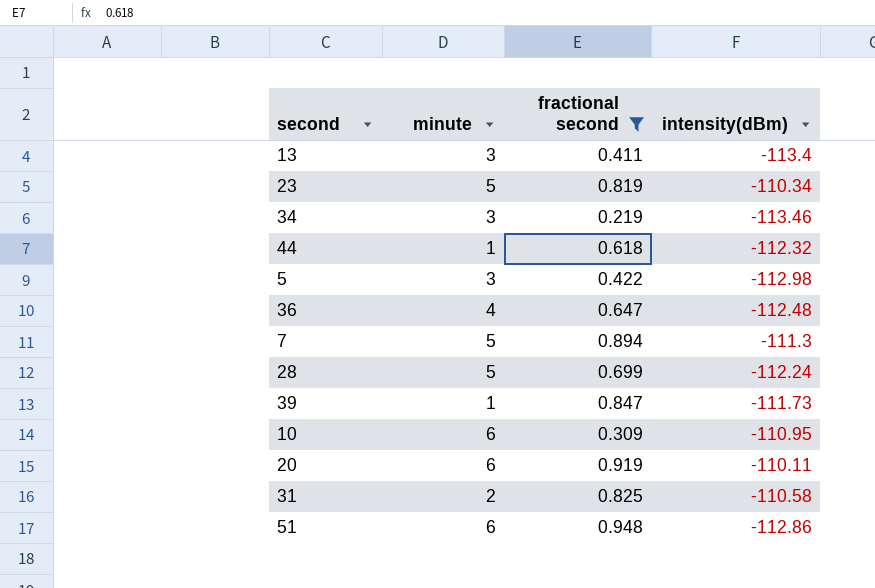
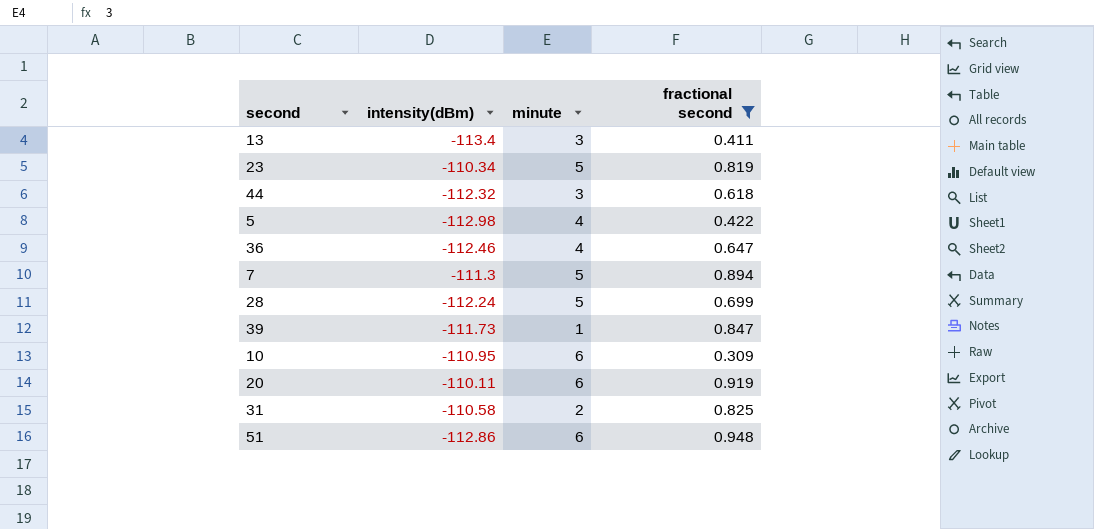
column intensity(dBm) | position: 4 -> 2
row 34: 3 | 0.219 | -113.46 -> none
44 | minute: 1 -> 3
5 | minute: 3 -> 4
36 | intensity(dBm): -112.48 -> -112.46

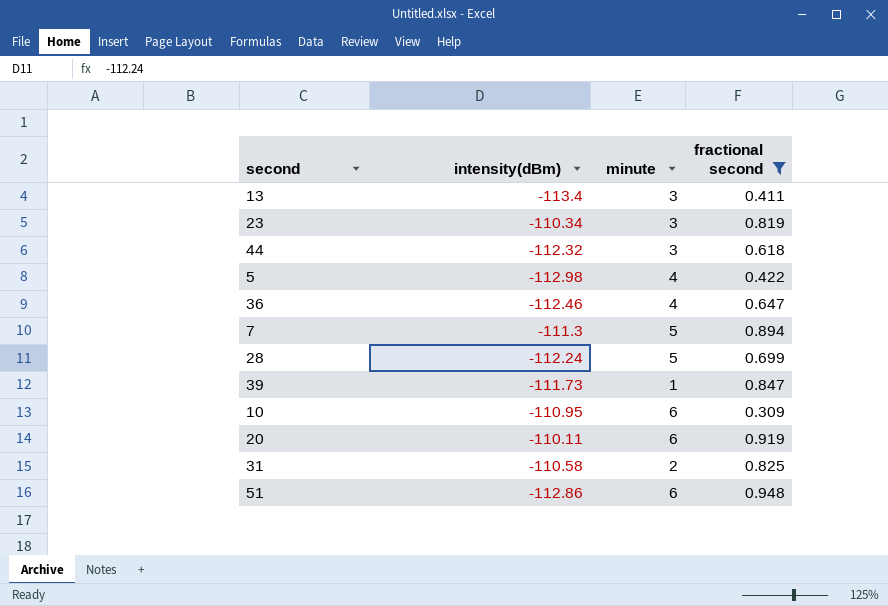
23 | minute: 5 -> 3

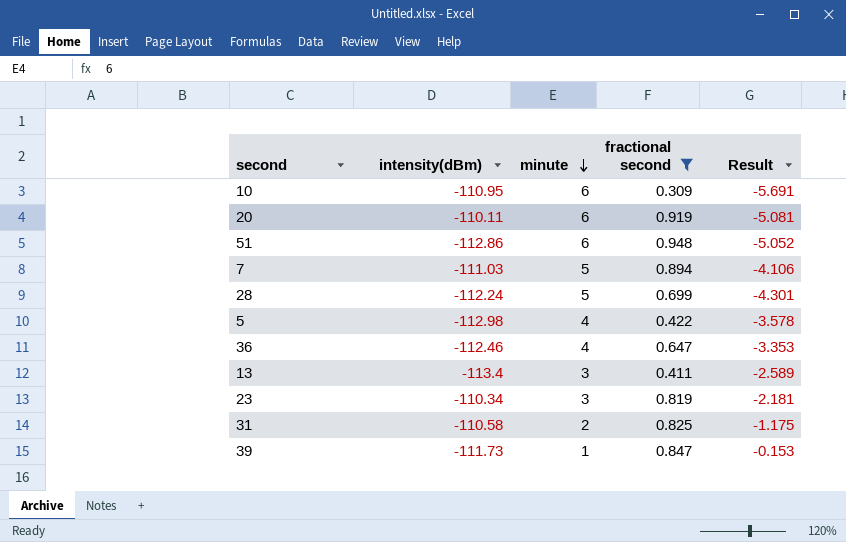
row order: none -> minute descending
column Result | formula: none -> [fractional second] - [minute]
row 44: -112.32 | 3 | 0.618 -> none
7 | intensity(dBm): -111.3 -> -111.03

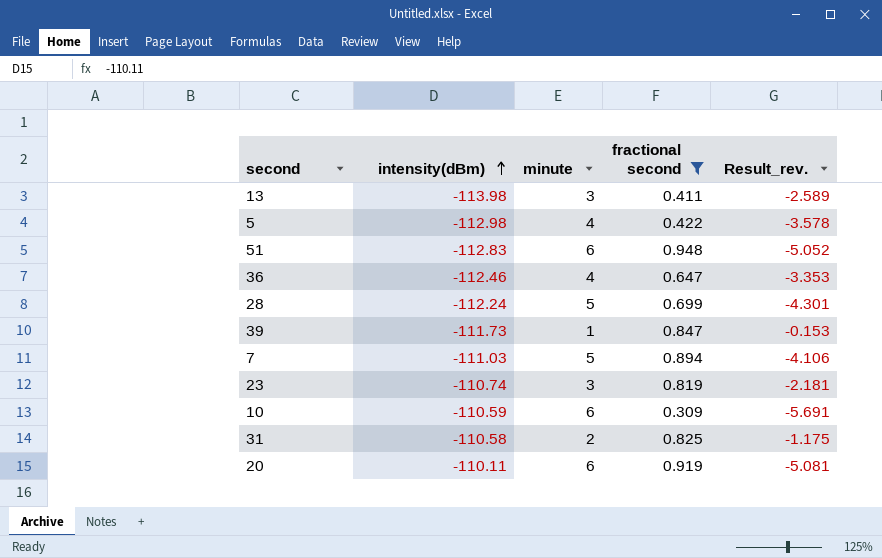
row order: minute descending -> intensity(dBm) ascending
column name: Result -> Result_rev.
13 | intensity(dBm): -113.4 -> -113.98
51 | intensity(dBm): -112.86 -> -112.83
23 | intensity(dBm): -110.34 -> -110.74
10 | intensity(dBm): -110.95 -> -110.59

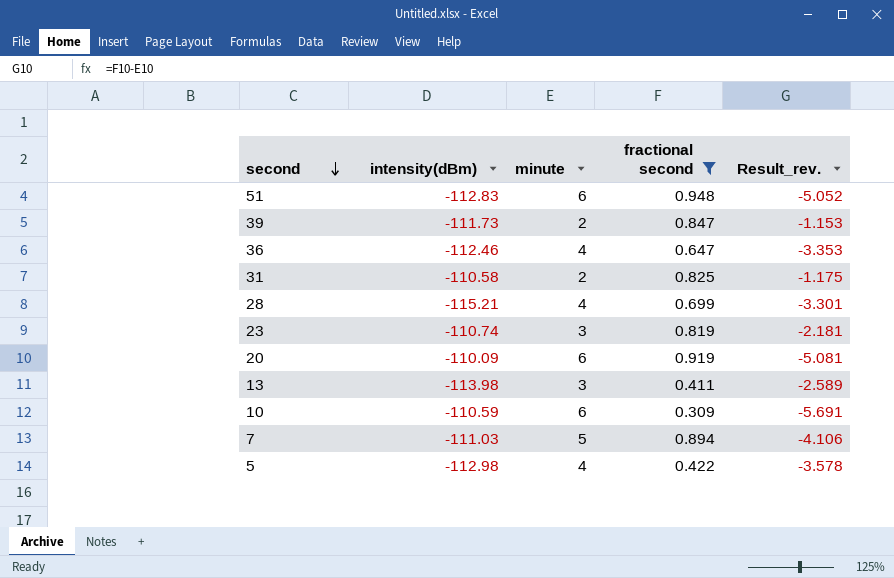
row order: intensity(dBm) ascending -> second descending
39 | minute: 1 -> 2
39 | Result_rev.: -0.153 -> -1.153
28 | intensity(dBm): -112.24 -> -115.21
28 | minute: 5 -> 4
28 | Result_rev.: -4.301 -> -3.301
20 | intensity(dBm): -110.11 -> -110.09

